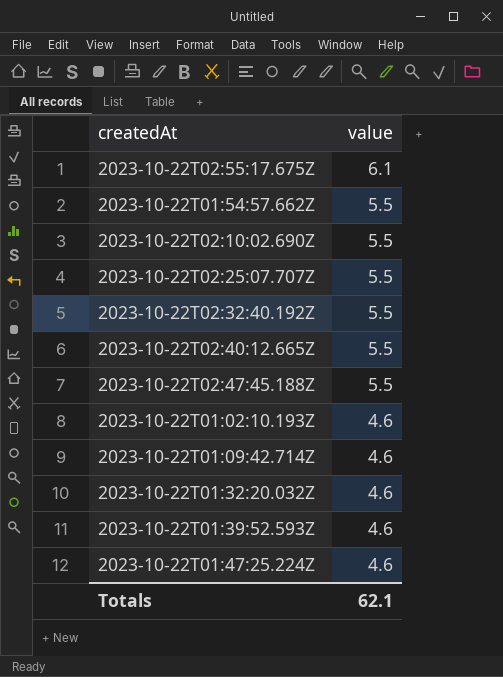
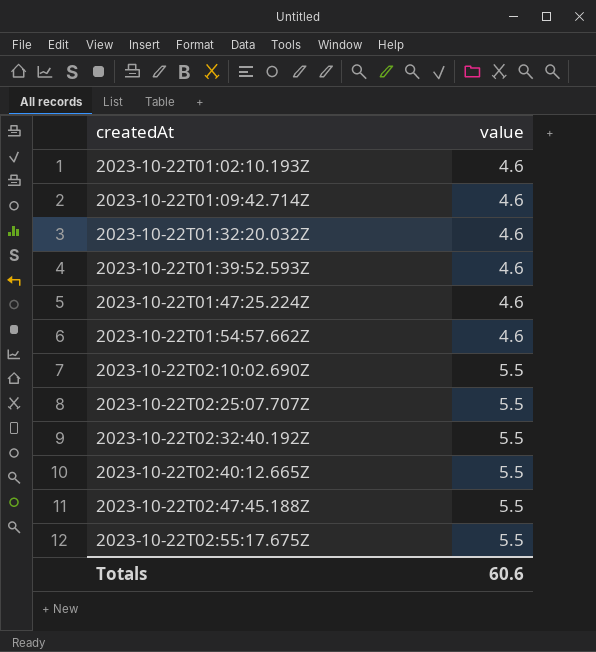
row order: value descending -> createdAt ascending
2023-10-22T01:54:57.662Z | value: 5.5 -> 4.6
2023-10-22T02:55:17.675Z | value: 6.1 -> 5.5
Totals | value: 62.1 -> 60.6

